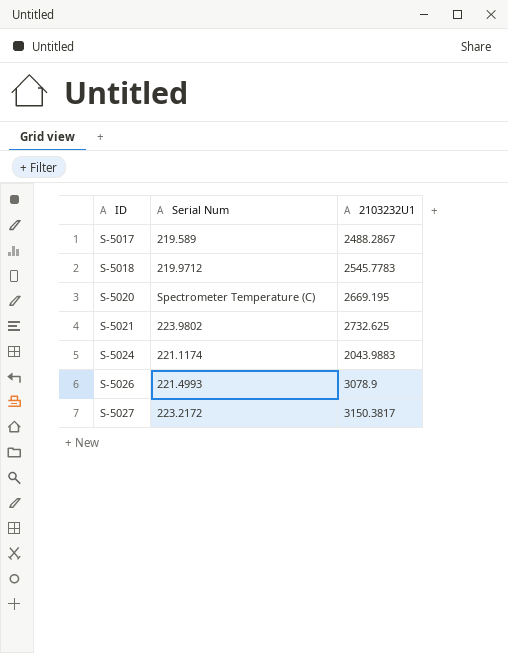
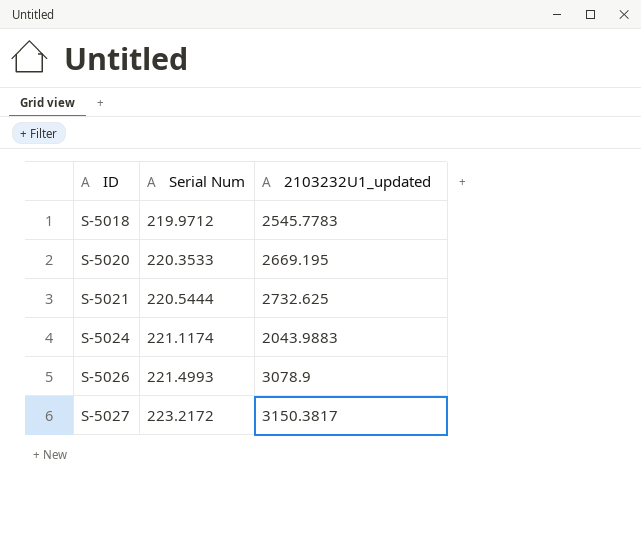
column name: 2103232U1 -> 2103232U1_updated
row S-5017: 219.589 | 2488.2867 -> none
S-5020 | Serial Num: Spectrometer Temperature (C) -> 220.3533
S-5021 | Serial Num: 223.9802 -> 220.5444

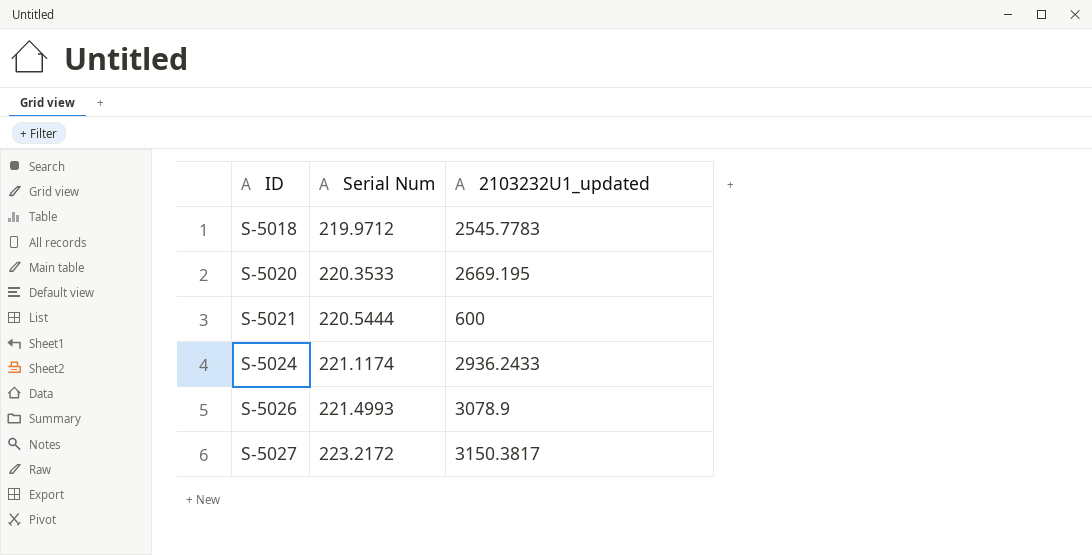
S-5021 | 2103232U1_updated: 2732.625 -> 600
S-5024 | 2103232U1_updated: 2043.9883 -> 2936.2433

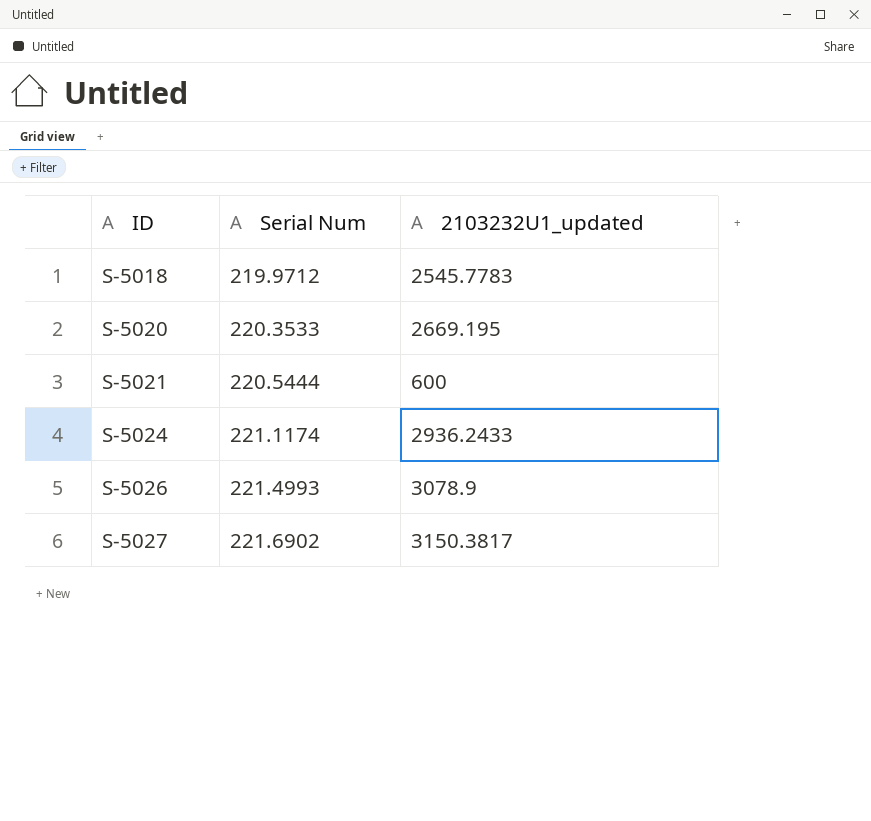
S-5027 | Serial Num: 223.2172 -> 221.6902

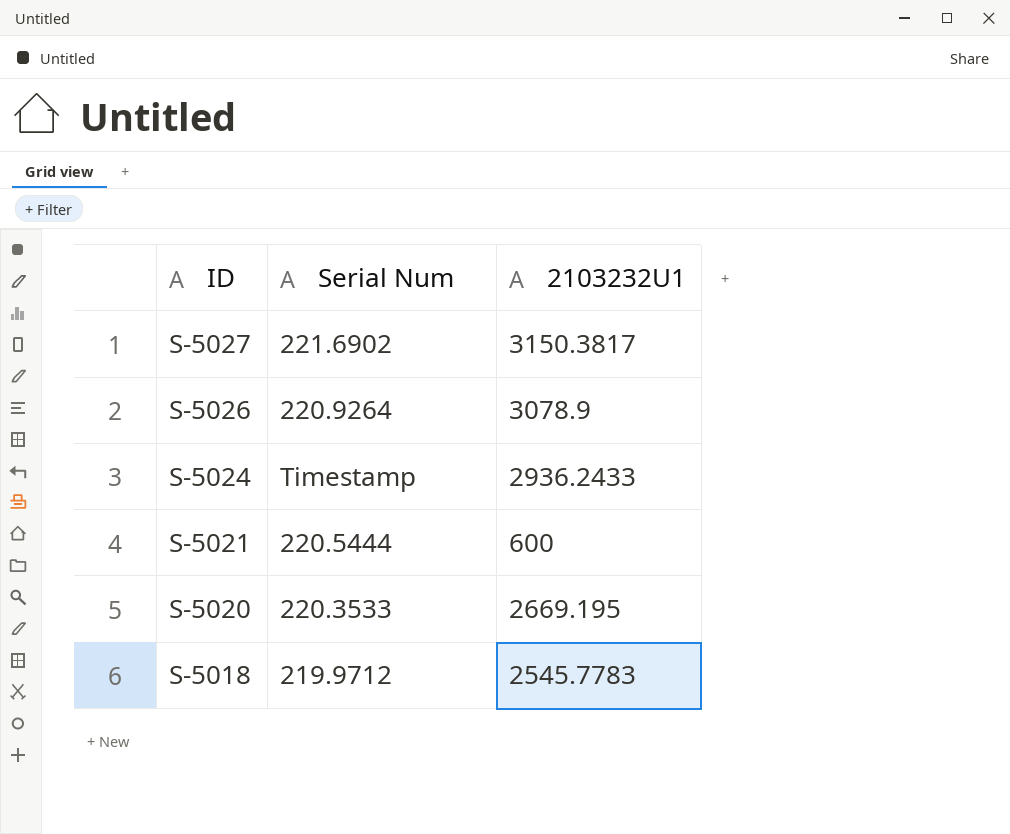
row order: ID ascending -> ID descending
column name: 2103232U1_updated -> 2103232U1
S-5026 | Serial Num: 221.4993 -> 220.9264
S-5024 | Serial Num: 221.1174 -> Timestamp

